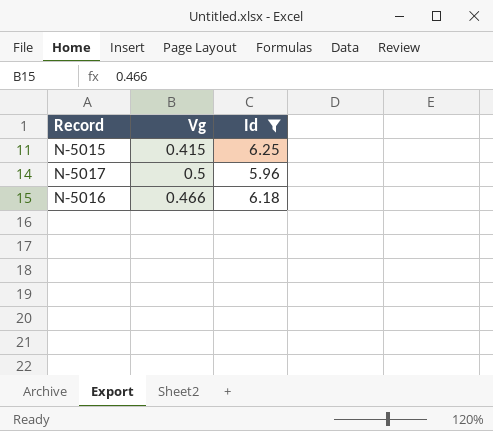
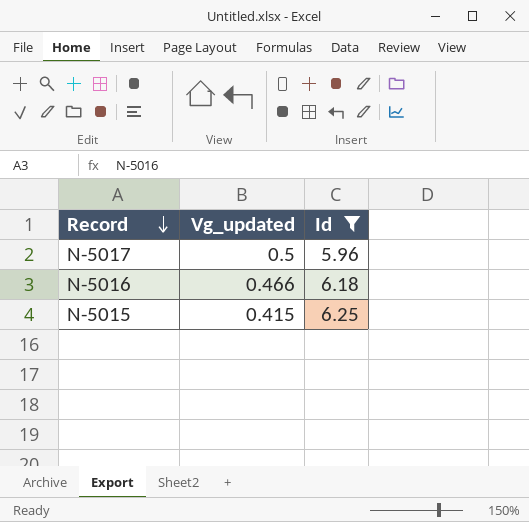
row order: none -> Record descending
column name: Vg -> Vg_updated

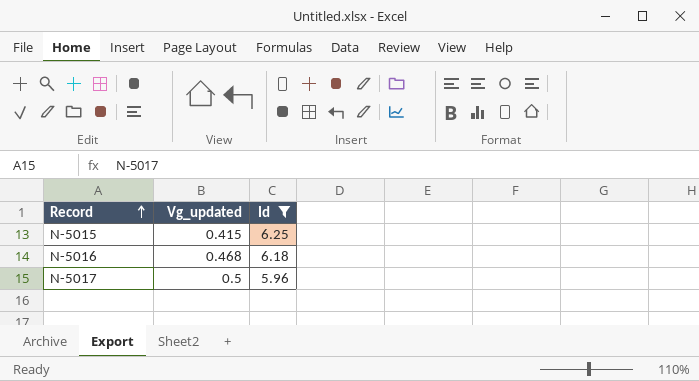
row order: Record descending -> Record ascending
N-5016 | Vg_updated: 0.466 -> 0.468

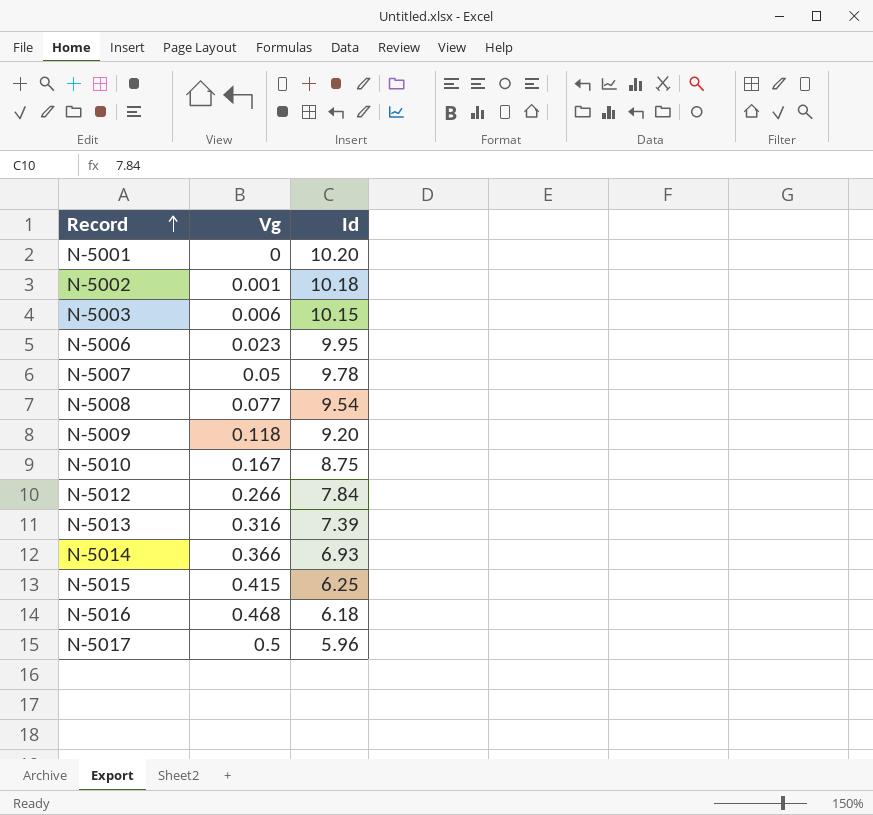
filter: Id <= 6.25 -> none
column name: Vg_updated -> Vg

